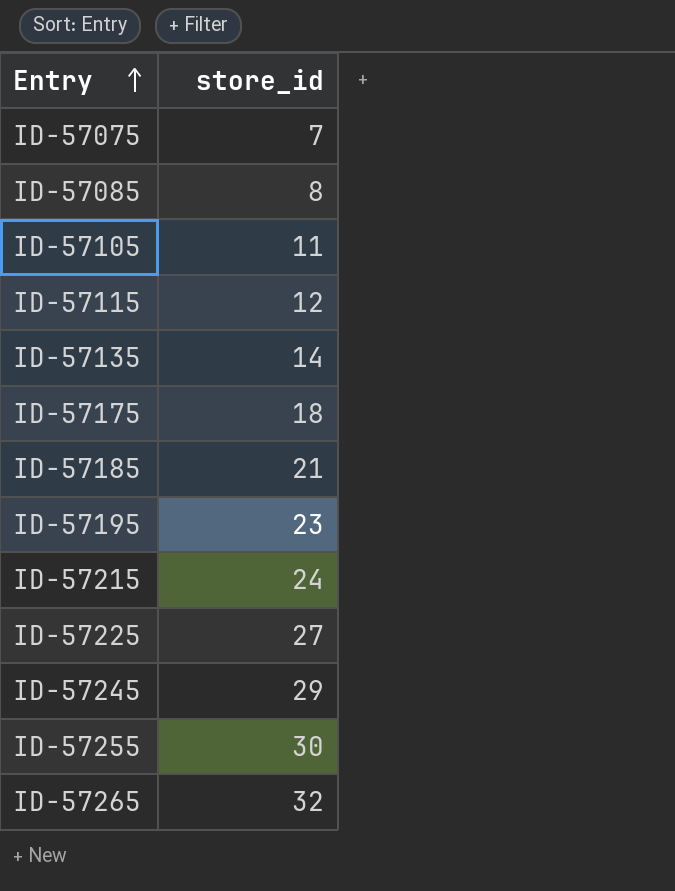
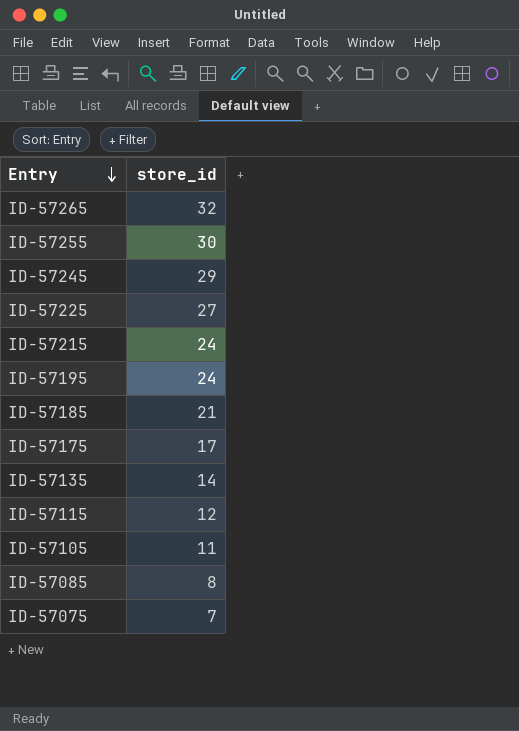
row order: Entry ascending -> Entry descending
ID-57195 | store_id: 23 -> 24
ID-57175 | store_id: 18 -> 17

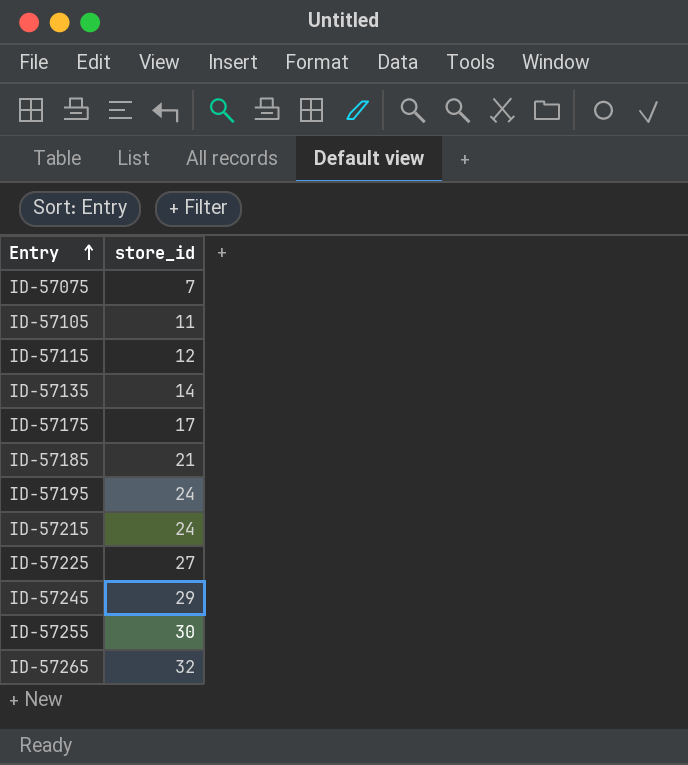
row order: Entry descending -> Entry ascending
row ID-57085: 8 -> none

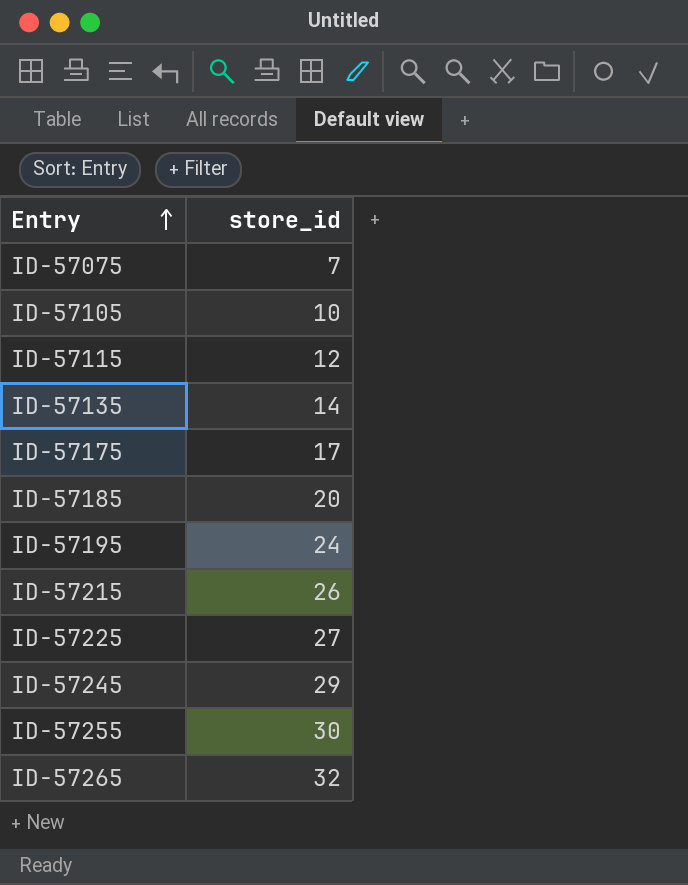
ID-57105 | store_id: 11 -> 10
ID-57185 | store_id: 21 -> 20
ID-57215 | store_id: 24 -> 26

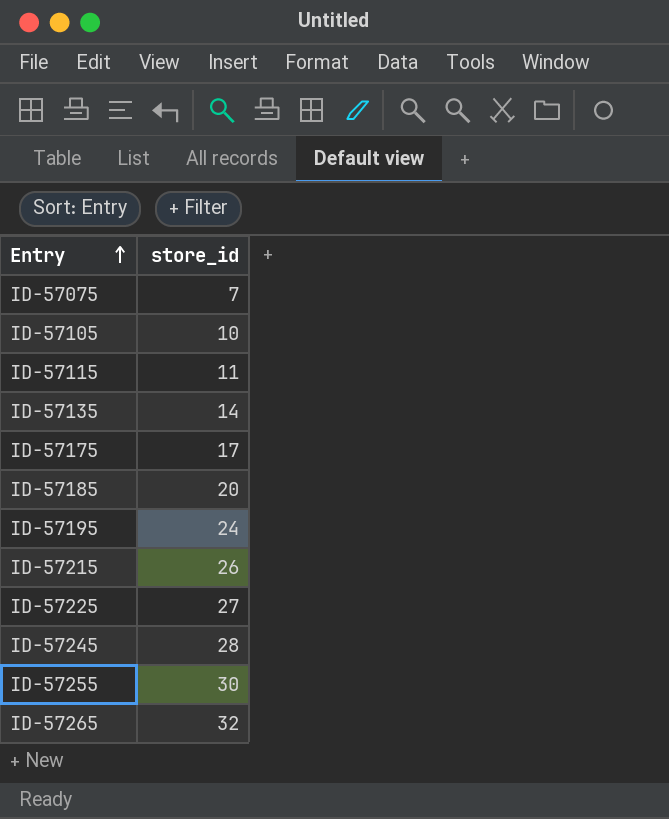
ID-57115 | store_id: 12 -> 11
ID-57245 | store_id: 29 -> 28

